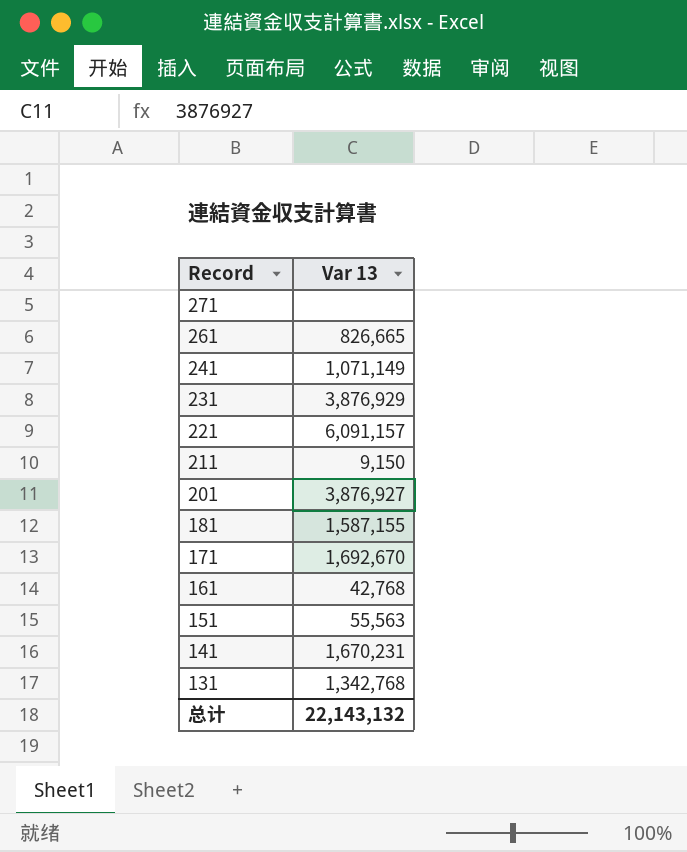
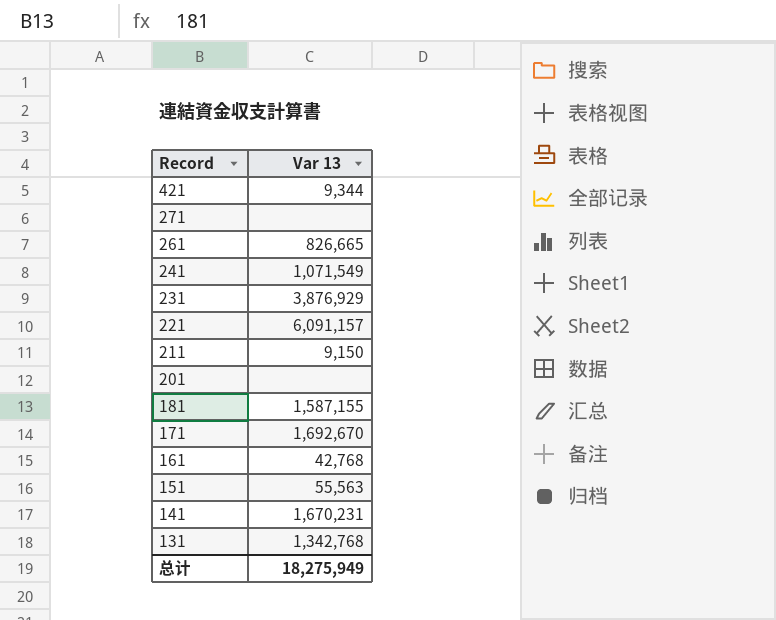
row 421: none -> 9,344
241 | Var 13: 1,071,149 -> 1,071,549
201 | Var 13: 3,876,927 -> none
总计 | Var 13: 22,143,132 -> 18,275,949

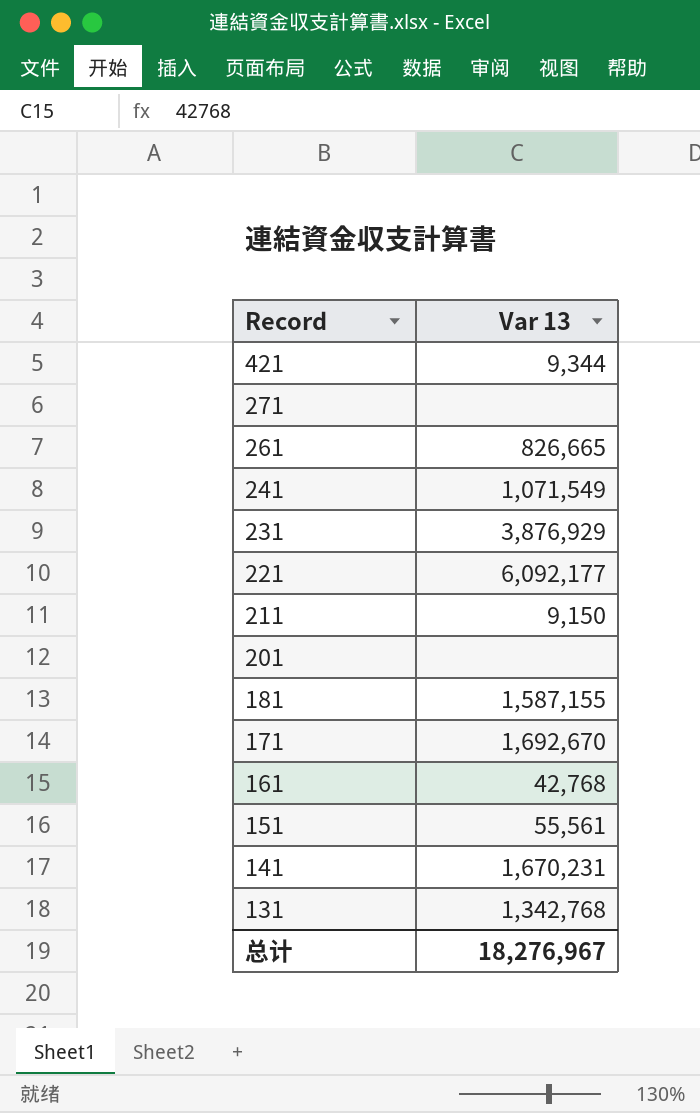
221 | Var 13: 6,091,157 -> 6,092,177
151 | Var 13: 55,563 -> 55,561
总计 | Var 13: 18,275,949 -> 18,276,967

